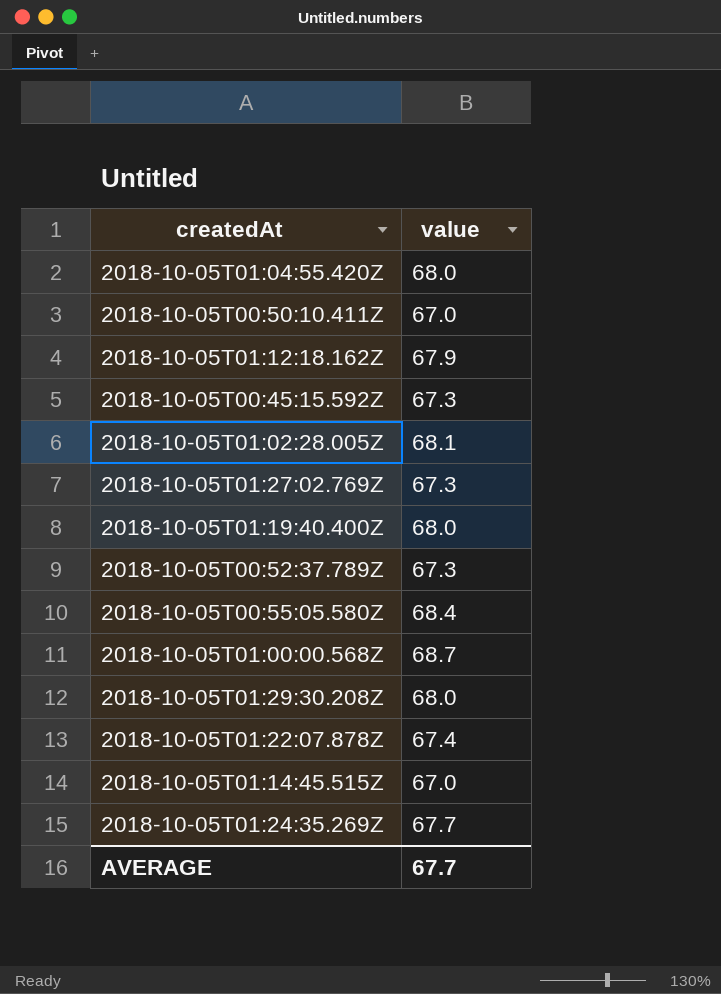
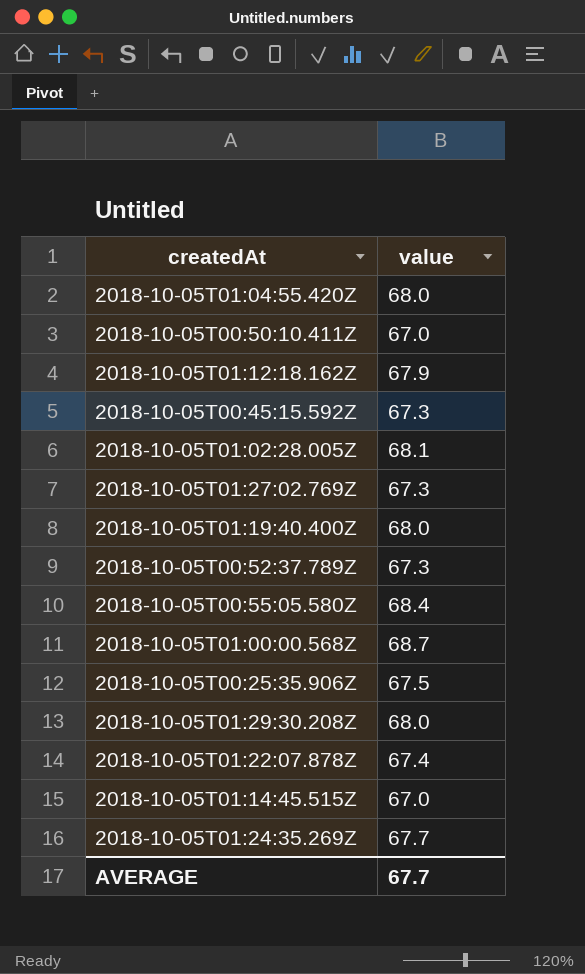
row 2018-10-05T00:25:35.906Z: none -> 67.5

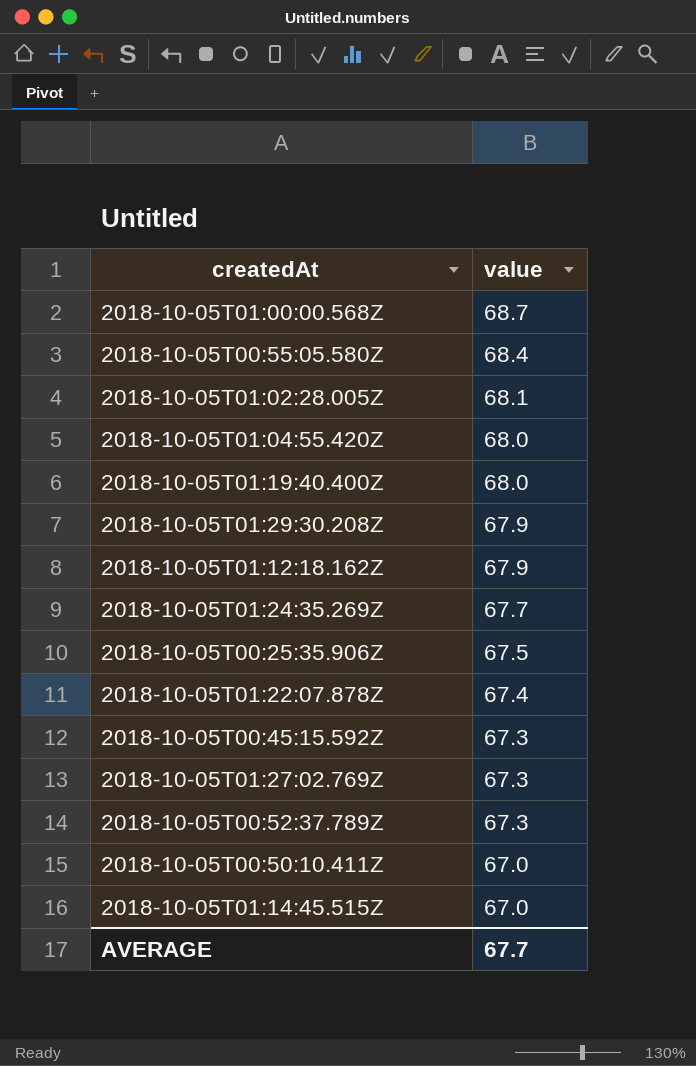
row order: none -> value descending
2018-10-05T01:29:30.208Z | value: 68.0 -> 67.9

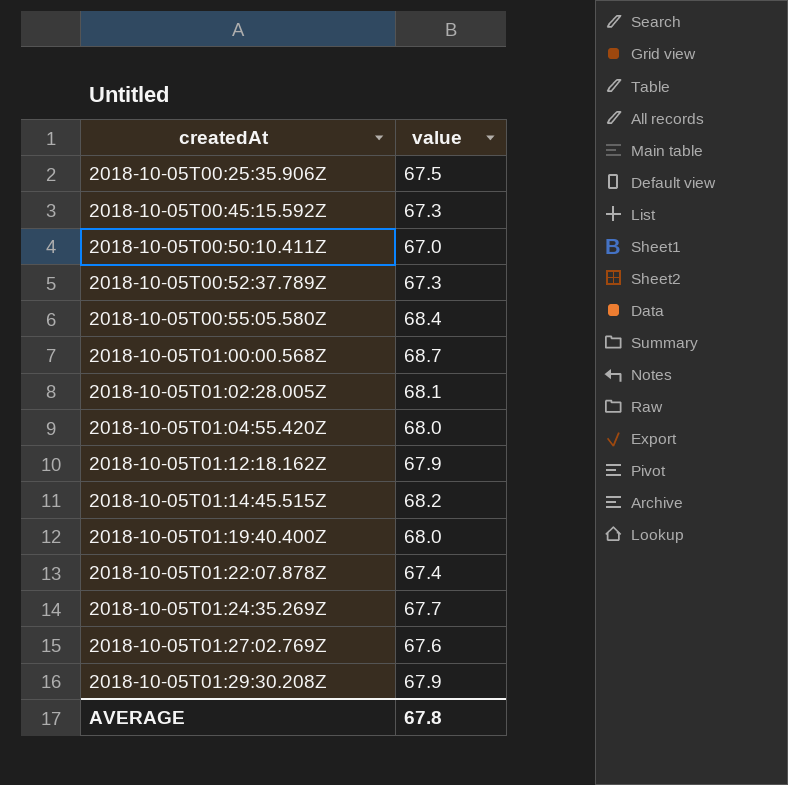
row order: value descending -> createdAt ascending
2018-10-05T01:14:45.515Z | value: 67.0 -> 68.2
2018-10-05T01:27:02.769Z | value: 67.3 -> 67.6
AVERAGE | value: 67.7 -> 67.8

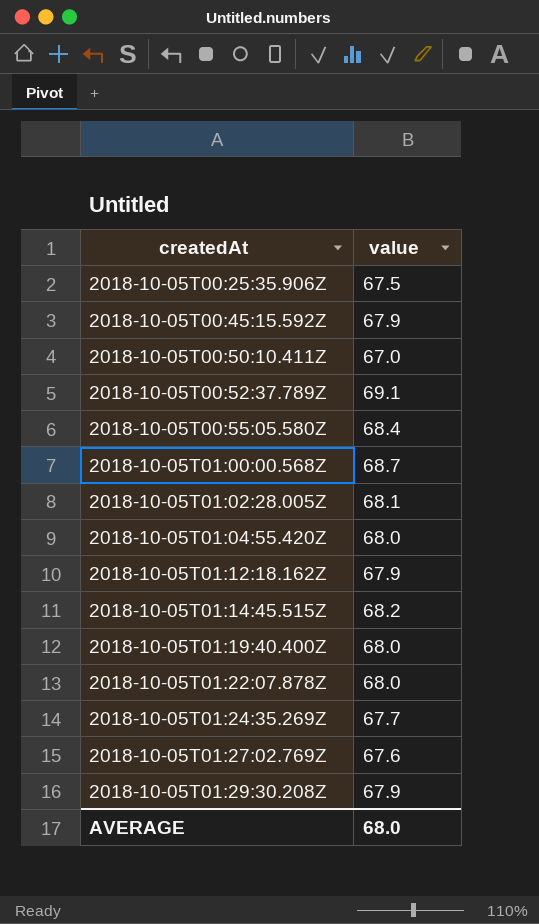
2018-10-05T00:45:15.592Z | value: 67.3 -> 67.9
2018-10-05T00:52:37.789Z | value: 67.3 -> 69.1
2018-10-05T01:22:07.878Z | value: 67.4 -> 68.0
AVERAGE | value: 67.8 -> 68.0

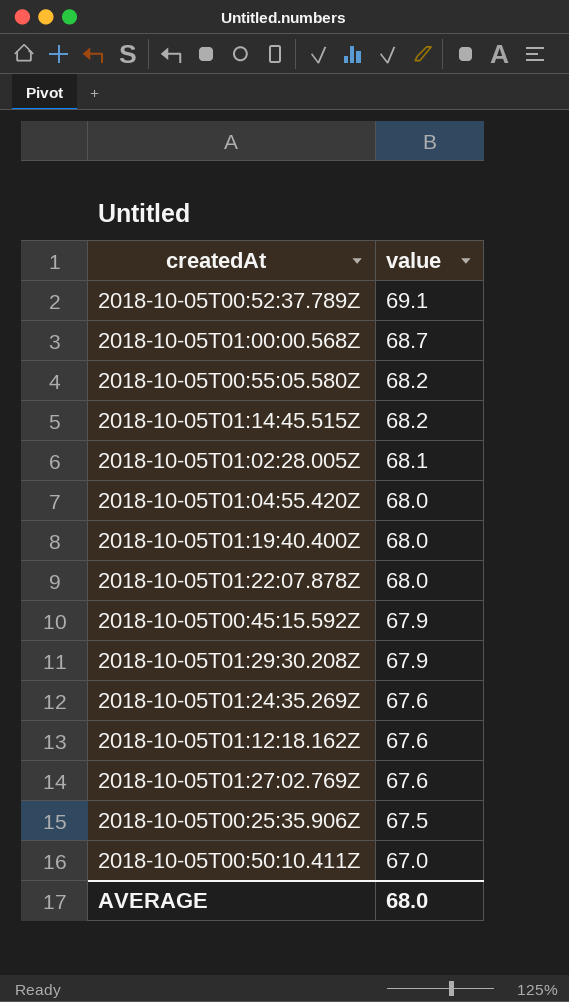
row order: createdAt ascending -> value descending
2018-10-05T00:55:05.580Z | value: 68.4 -> 68.2
2018-10-05T01:24:35.269Z | value: 67.7 -> 67.6
2018-10-05T01:12:18.162Z | value: 67.9 -> 67.6

